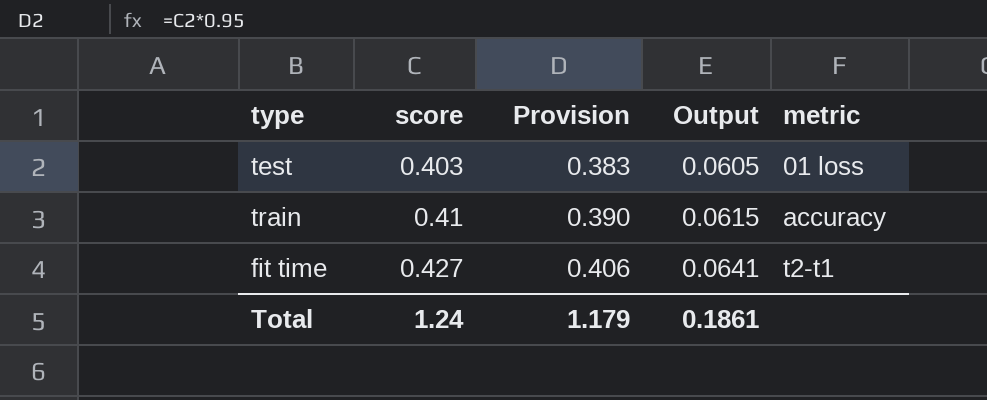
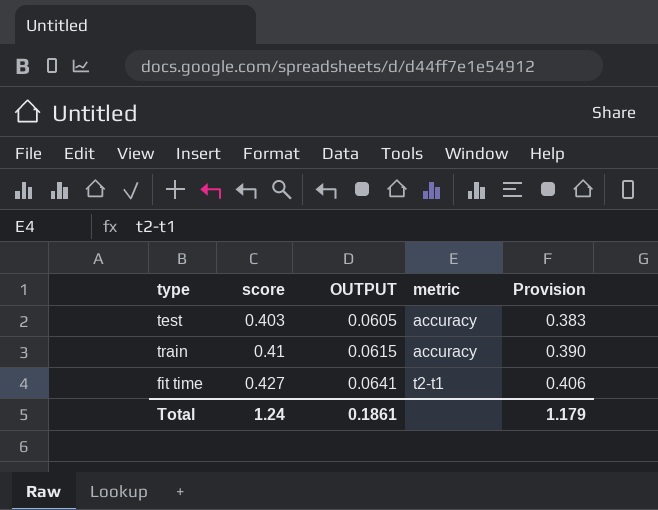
column name: Output -> OUTPUT
column Provision | position: 3 -> 5
test | metric: 01 loss -> accuracy

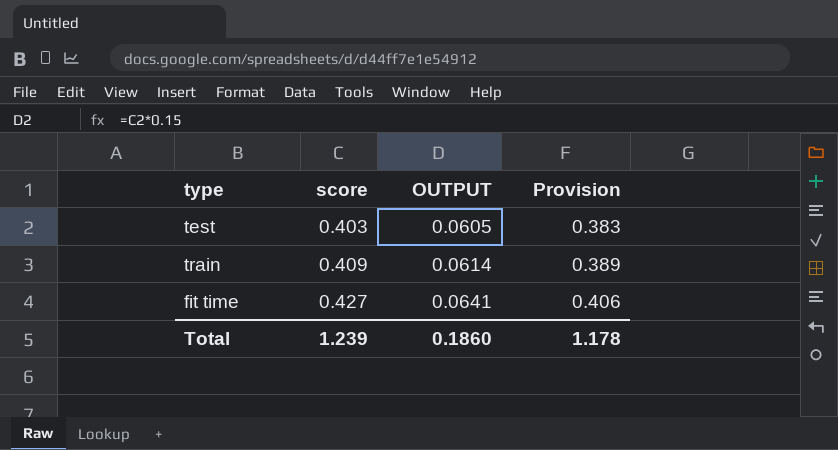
column metric | position: 4 -> none
train | score: 0.41 -> 0.409
train | OUTPUT: 0.0615 -> 0.0614
train | Provision: 0.390 -> 0.389
Total | score: 1.24 -> 1.239
Total | OUTPUT: 0.1861 -> 0.1860
Total | Provision: 1.179 -> 1.178

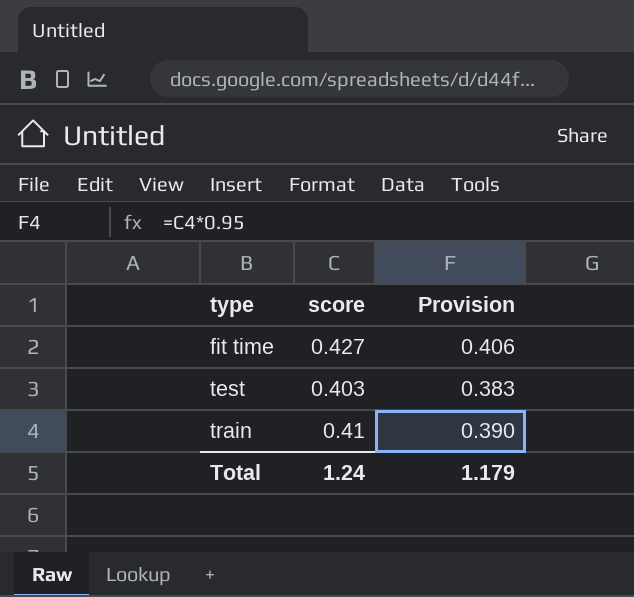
row order: score ascending -> type ascending
column OUTPUT | formula: [score] * 0.15 -> none
train | score: 0.409 -> 0.41
train | Provision: 0.389 -> 0.390
Total | score: 1.239 -> 1.24
Total | Provision: 1.178 -> 1.179

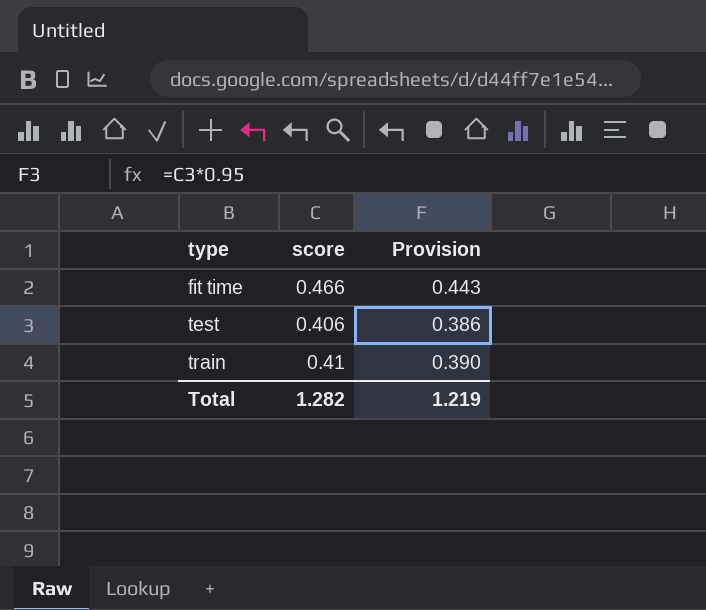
fit time | score: 0.427 -> 0.466
fit time | Provision: 0.406 -> 0.443
test | score: 0.403 -> 0.406
test | Provision: 0.383 -> 0.386
Total | score: 1.24 -> 1.282
Total | Provision: 1.179 -> 1.219

